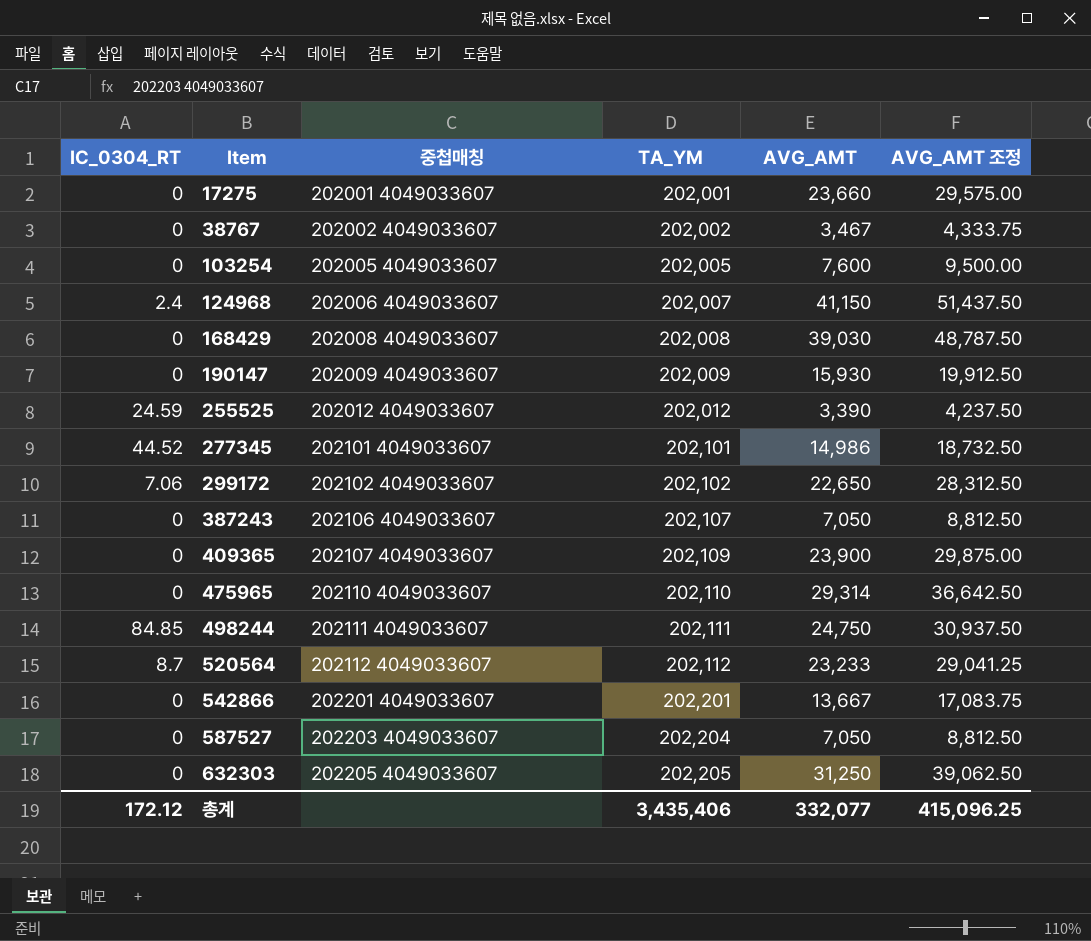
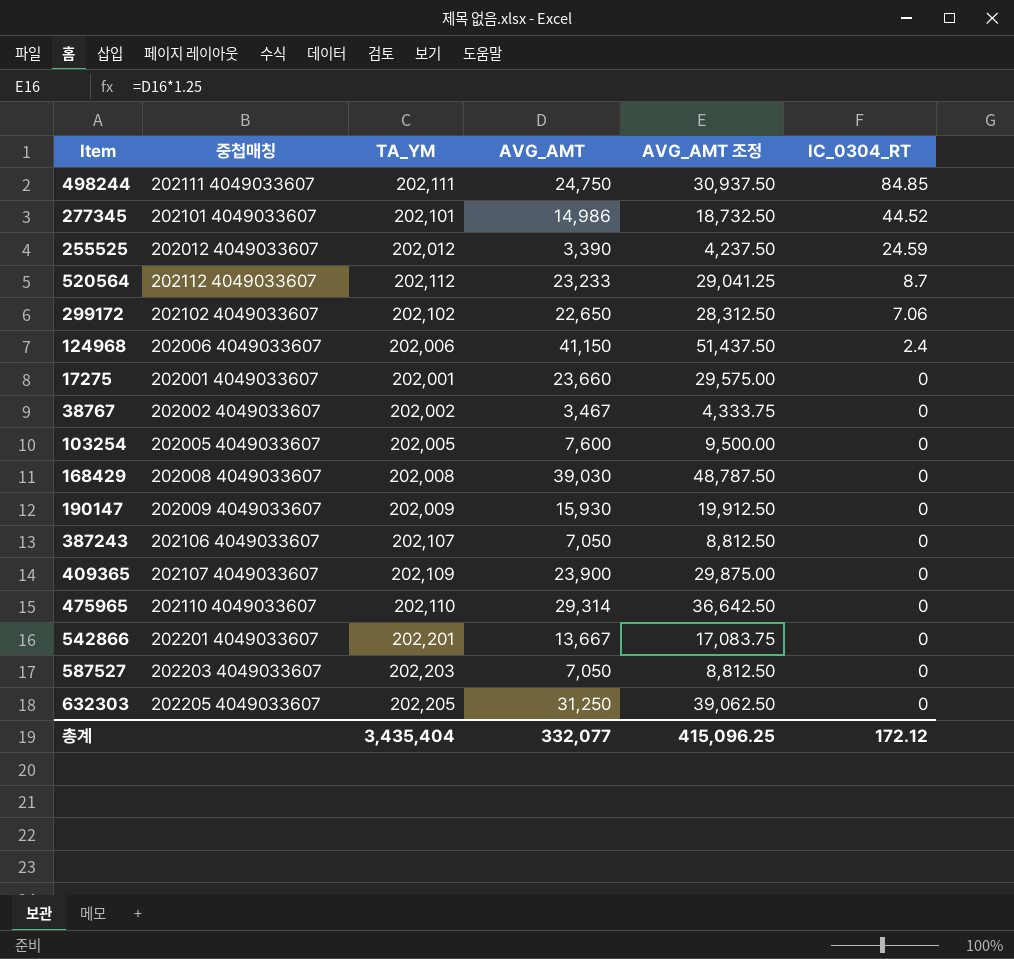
row order: Item ascending -> IC_0304_RT descending
column IC_0304_RT | position: 1 -> 6
124968 | TA_YM: 202,007 -> 202,006
587527 | TA_YM: 202,204 -> 202,203
총계 | TA_YM: 3,435,406 -> 3,435,404

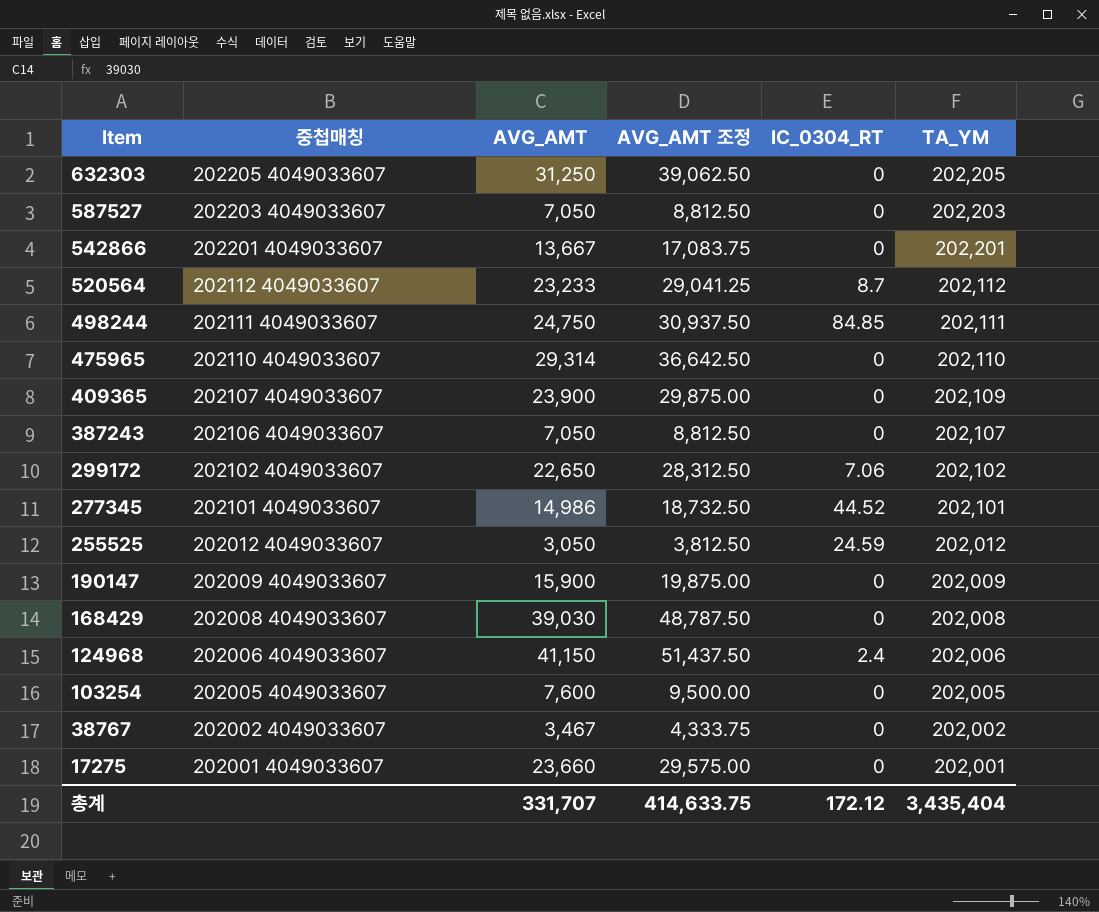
row order: IC_0304_RT descending -> Item descending
column TA_YM | position: 3 -> 6
255525 | AVG_AMT: 3,390 -> 3,050
255525 | AVG_AMT 조정: 4,237.50 -> 3,812.50
190147 | AVG_AMT: 15,930 -> 15,900
190147 | AVG_AMT 조정: 19,912.50 -> 19,875.00
총계 | AVG_AMT: 332,077 -> 331,707
총계 | AVG_AMT 조정: 415,096.25 -> 414,633.75

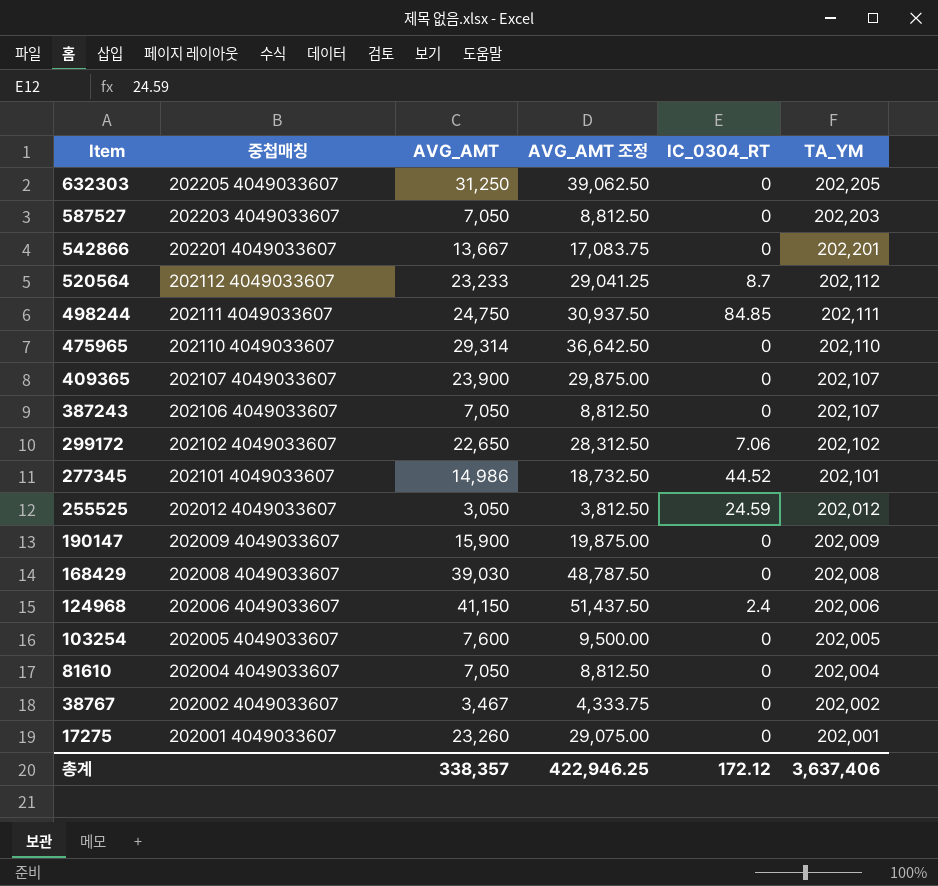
409365 | TA_YM: 202,109 -> 202,107
row 81610: none -> 202004 4049033607 | 7,050 | 8,812.50 | 0 | 202,004
17275 | AVG_AMT: 23,660 -> 23,260
17275 | AVG_AMT 조정: 29,575.00 -> 29,075.00
총계 | AVG_AMT: 331,707 -> 338,357
총계 | AVG_AMT 조정: 414,633.75 -> 422,946.25
총계 | TA_YM: 3,435,404 -> 3,637,406

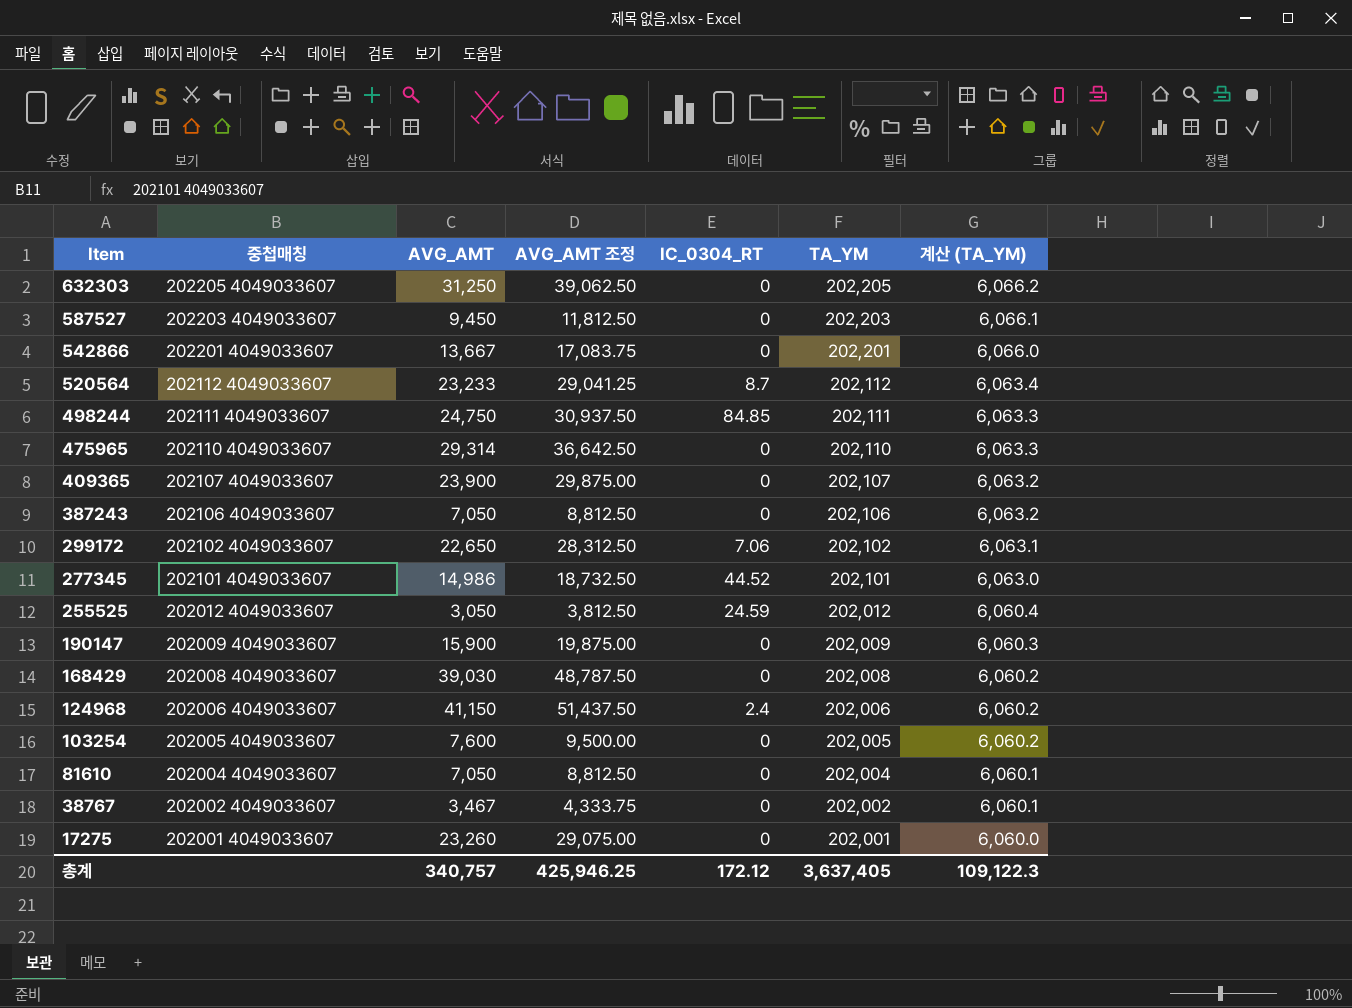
column 계산 (TA_YM) | formula: none -> [TA_YM] * 0.03
587527 | AVG_AMT: 7,050 -> 9,450
587527 | AVG_AMT 조정: 8,812.50 -> 11,812.50
387243 | TA_YM: 202,107 -> 202,106
총계 | AVG_AMT: 338,357 -> 340,757
총계 | AVG_AMT 조정: 422,946.25 -> 425,946.25
총계 | TA_YM: 3,637,406 -> 3,637,405

